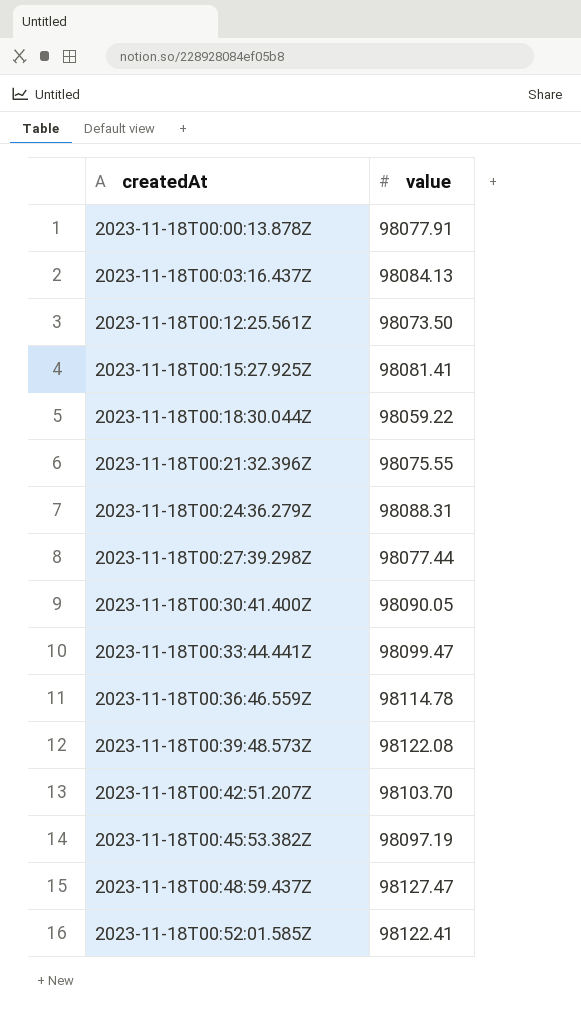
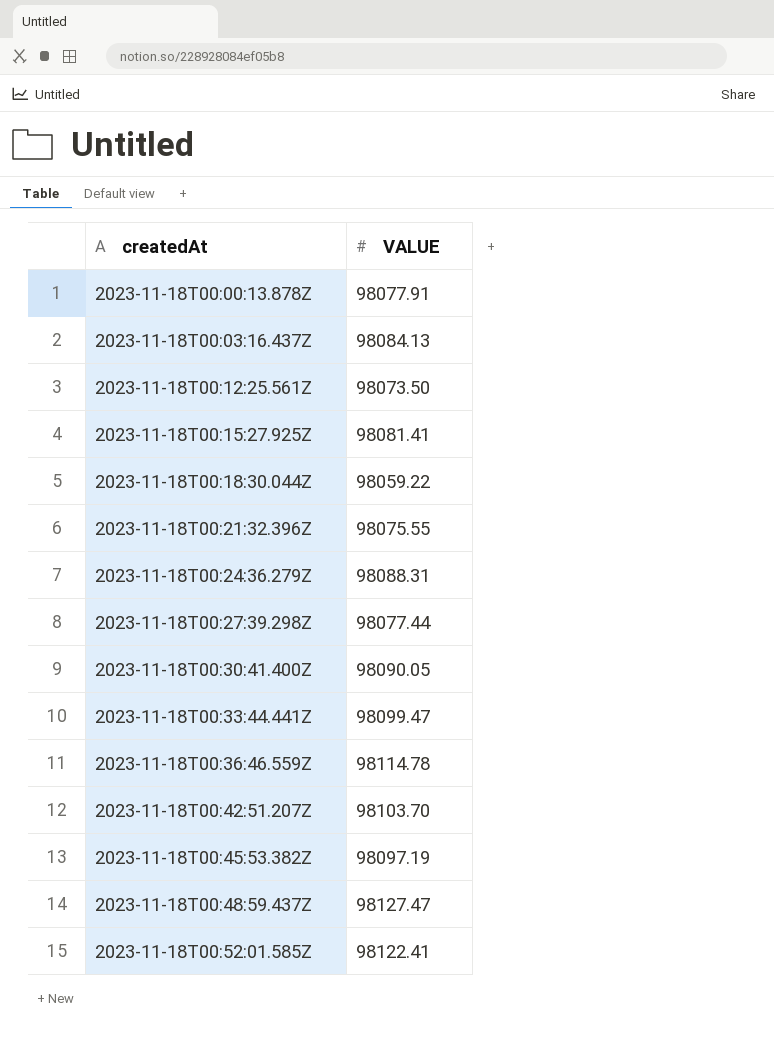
column name: value -> VALUE
row 2023-11-18T00:39:48.573Z: 98122.08 -> none

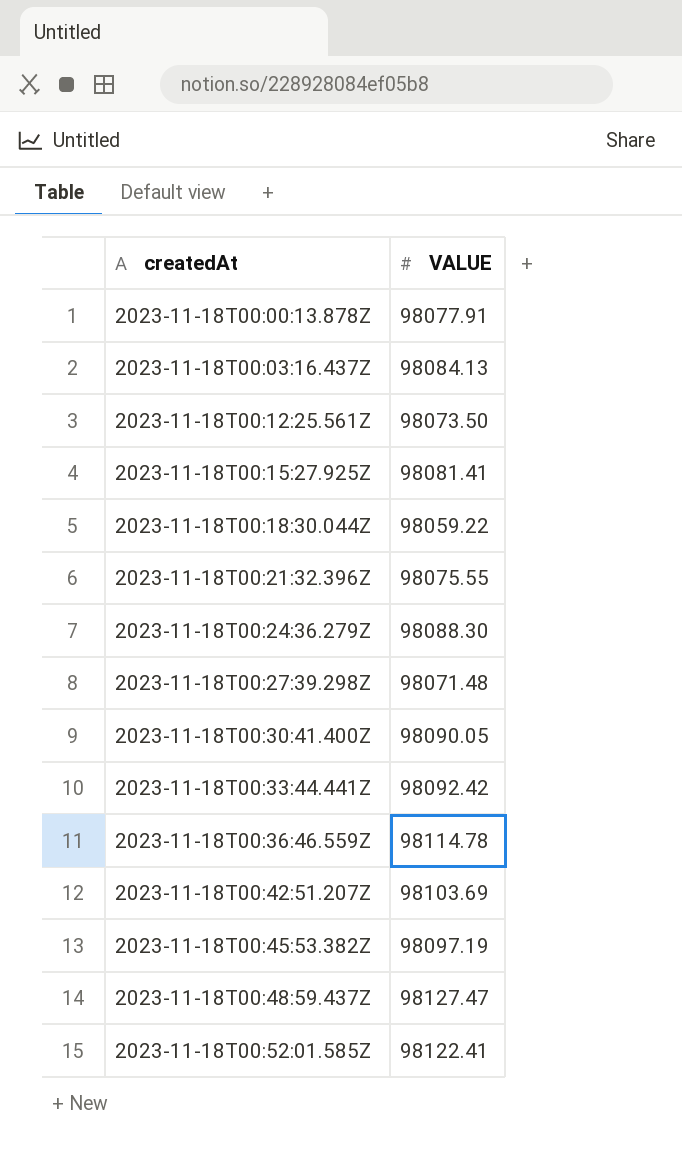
2023-11-18T00:24:36.279Z | VALUE: 98088.31 -> 98088.30
2023-11-18T00:27:39.298Z | VALUE: 98077.44 -> 98071.48
2023-11-18T00:33:44.441Z | VALUE: 98099.47 -> 98092.42
2023-11-18T00:42:51.207Z | VALUE: 98103.70 -> 98103.69

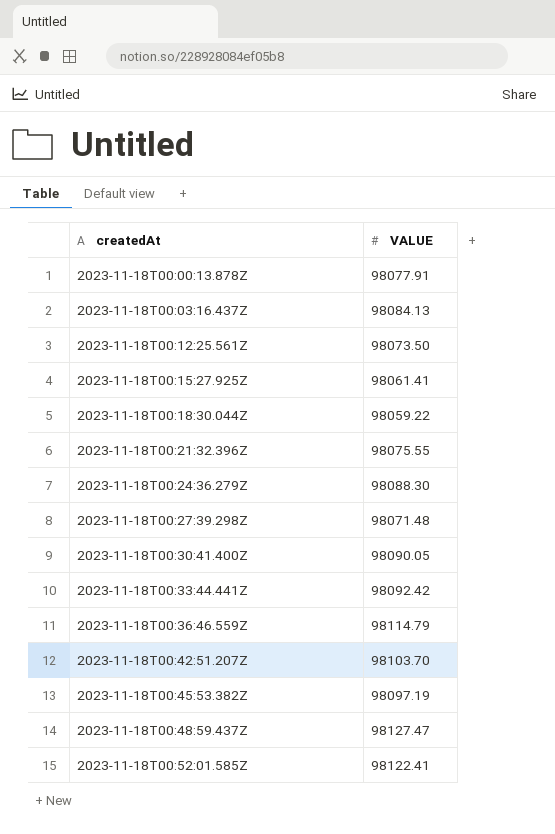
2023-11-18T00:15:27.925Z | VALUE: 98081.41 -> 98061.41
2023-11-18T00:36:46.559Z | VALUE: 98114.78 -> 98114.79
2023-11-18T00:42:51.207Z | VALUE: 98103.69 -> 98103.70

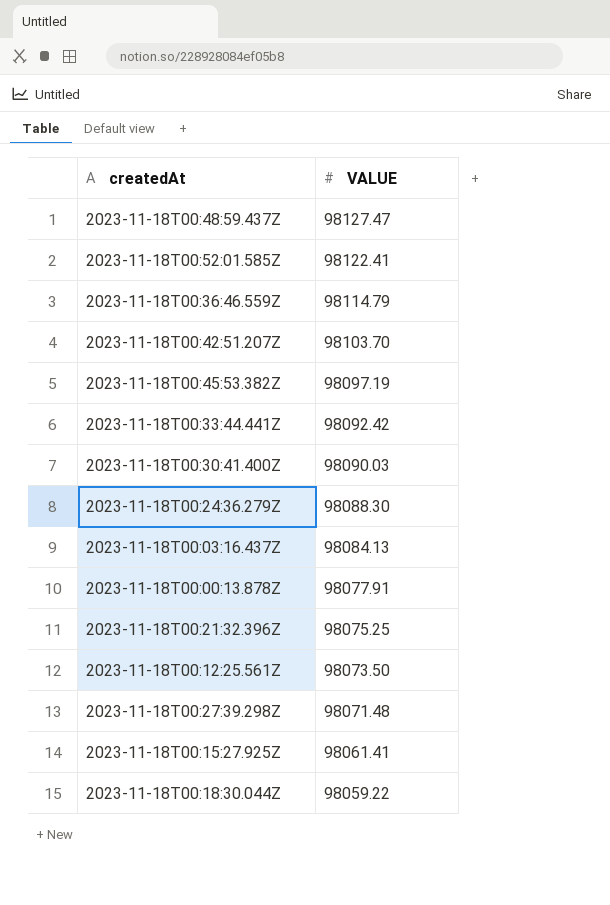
row order: createdAt ascending -> VALUE descending
2023-11-18T00:30:41.400Z | VALUE: 98090.05 -> 98090.03
2023-11-18T00:21:32.396Z | VALUE: 98075.55 -> 98075.25

